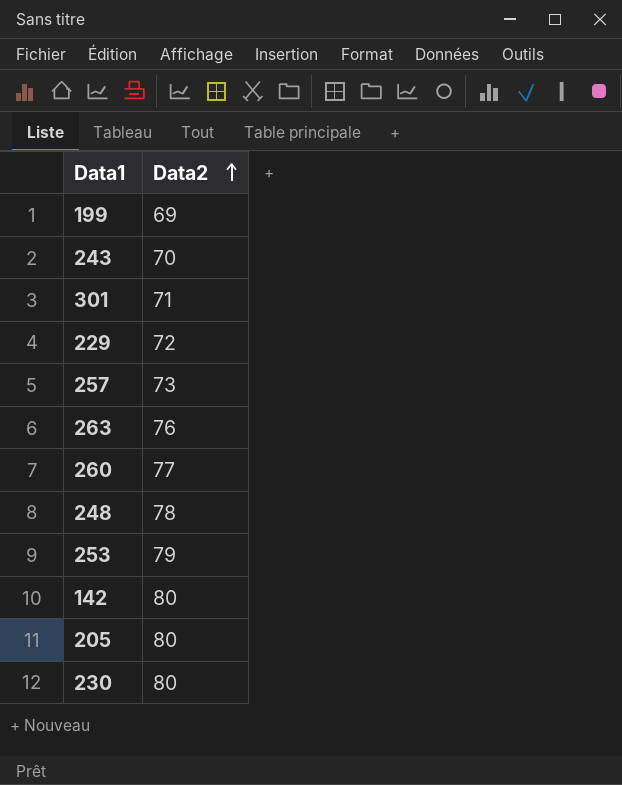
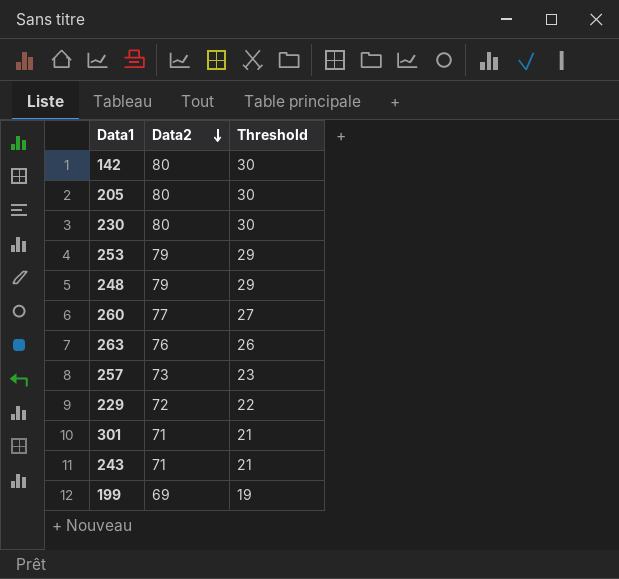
row order: Data2 ascending -> Data2 descending
column Threshold | formula: none -> [Data2] - 50
248 | Data2: 78 -> 79
243 | Data2: 70 -> 71

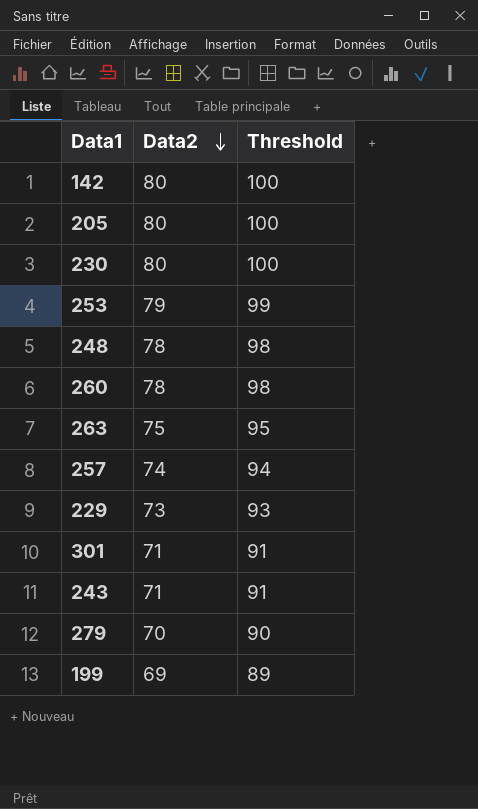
column Threshold | formula: [Data2] - 50 -> [Data2] + 20
248 | Data2: 79 -> 78
260 | Data2: 77 -> 78
263 | Data2: 76 -> 75
257 | Data2: 73 -> 74
229 | Data2: 72 -> 73
row 279: none -> 70 | 90

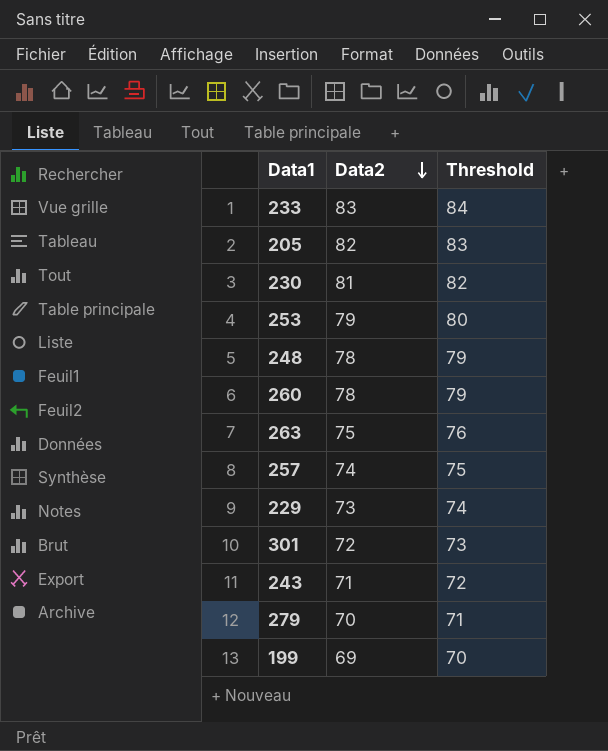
column Threshold | formula: [Data2] + 20 -> [Data2] + 1
row 142: 80 | 100 -> none
row 233: none -> 83 | 84
205 | Data2: 80 -> 82
230 | Data2: 80 -> 81
301 | Data2: 71 -> 72

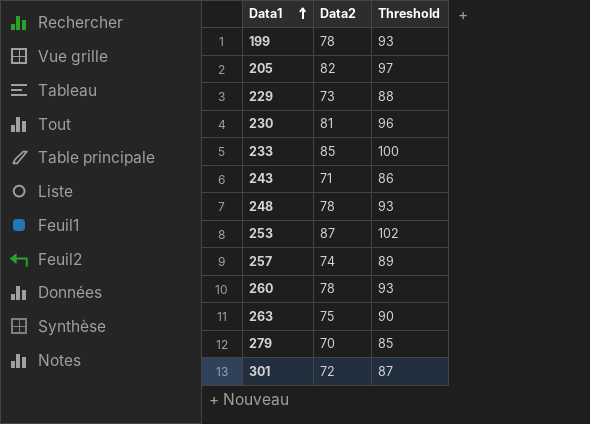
row order: Data2 descending -> Data1 ascending
column Threshold | formula: [Data2] + 1 -> [Data2] + 15
199 | Data2: 69 -> 78
233 | Data2: 83 -> 85
253 | Data2: 79 -> 87

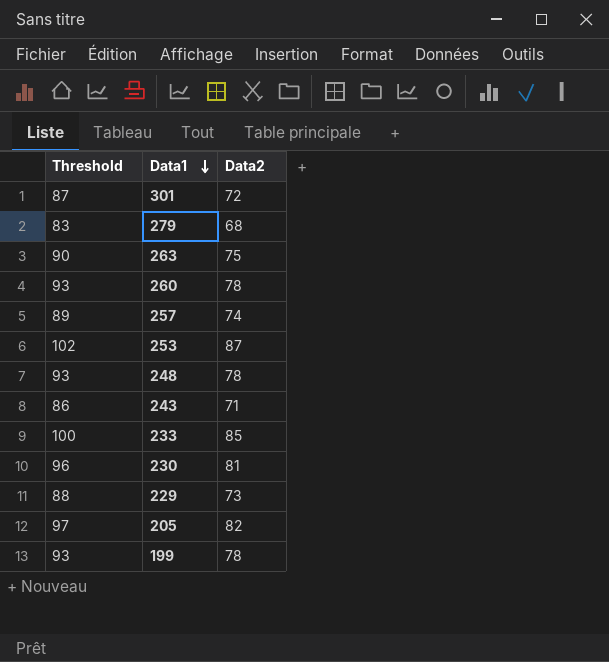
row order: Data1 ascending -> Data1 descending
column Threshold | position: 3 -> 1
279 | Threshold: 85 -> 83
279 | Data2: 70 -> 68

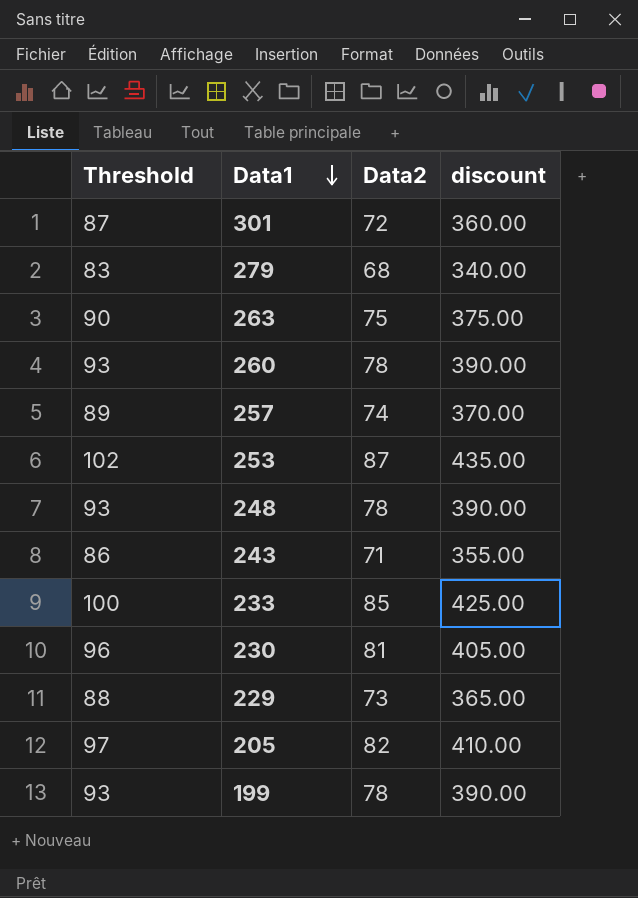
column discount | formula: none -> [Data2] * 5

